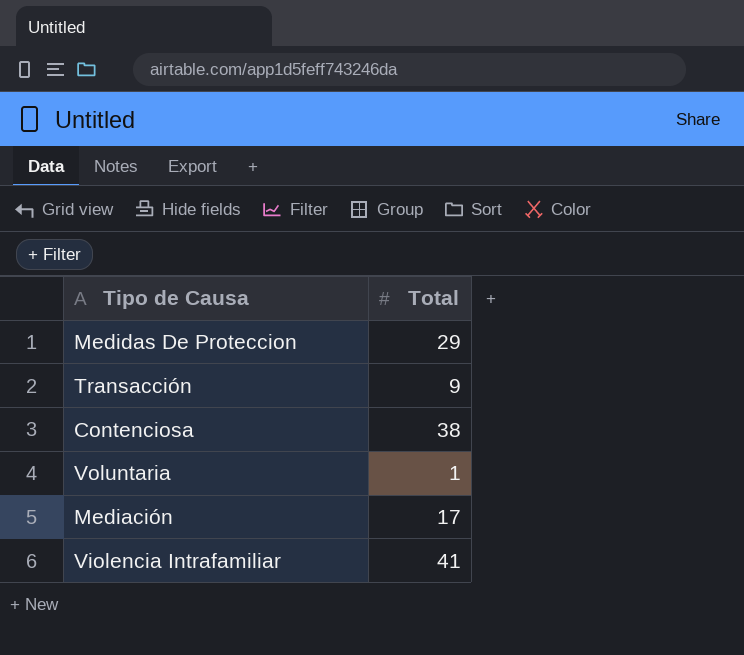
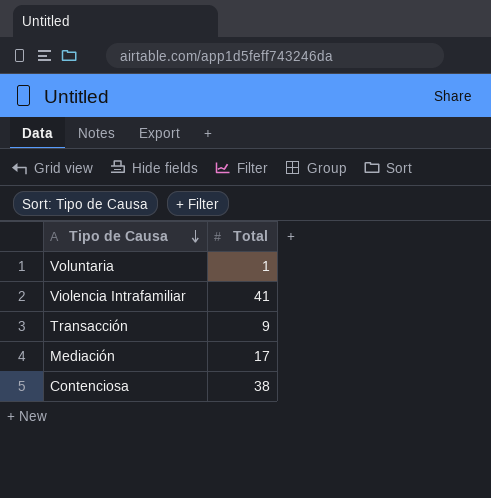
row order: none -> Tipo de Causa descending
row Medidas De Proteccion: 29 -> none

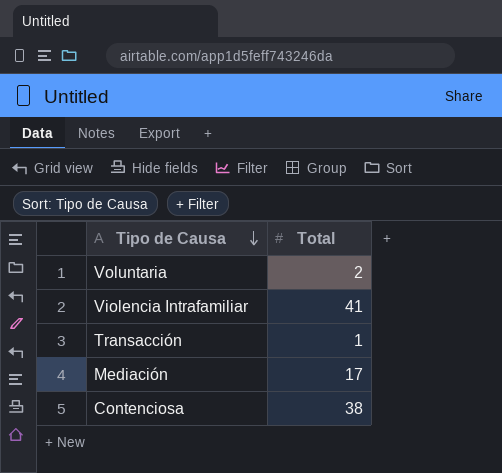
Voluntaria | Total: 1 -> 2
Transacción | Total: 9 -> 1

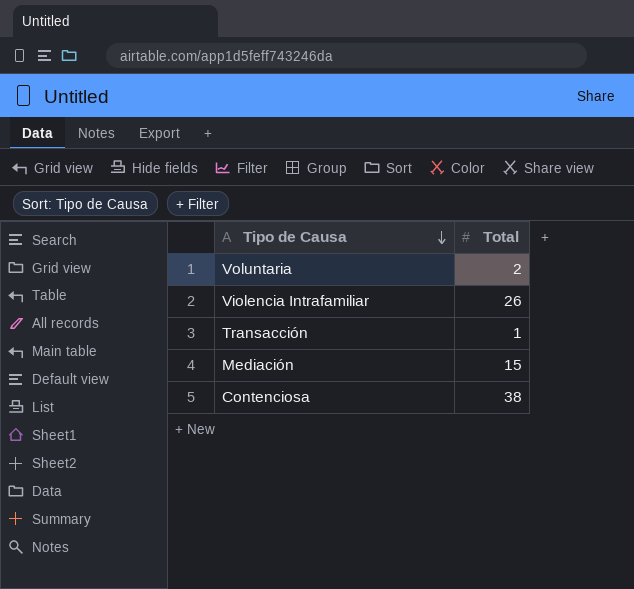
Violencia Intrafamiliar | Total: 41 -> 26
Mediación | Total: 17 -> 15

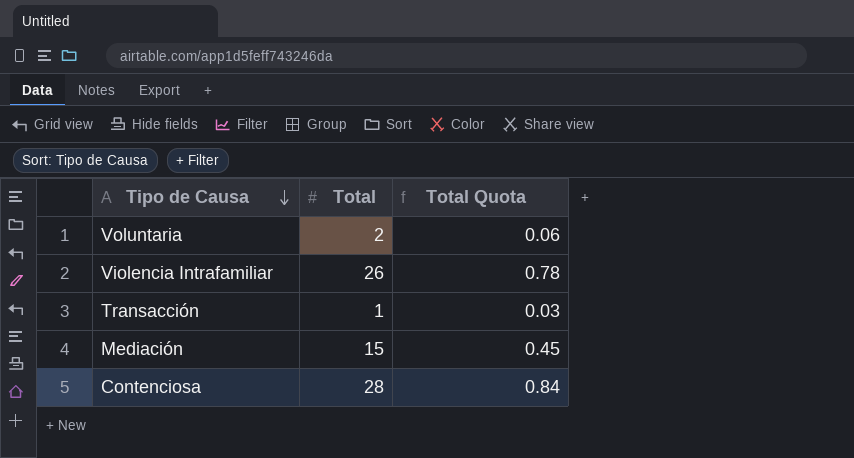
column Total Quota | formula: none -> [Total] * 0.03
Contenciosa | Total: 38 -> 28

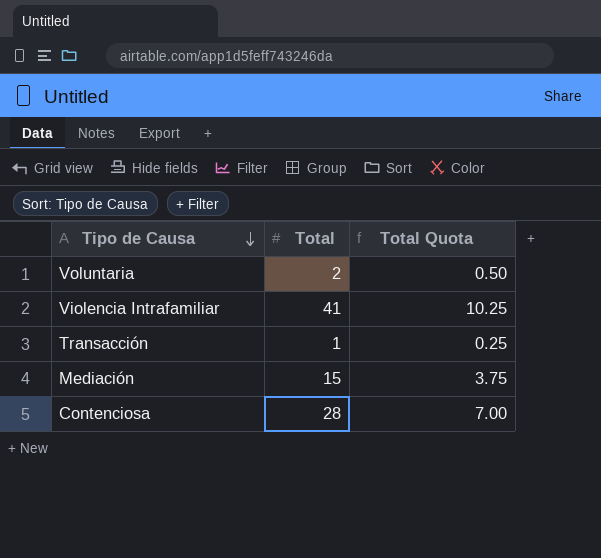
column Total Quota | formula: [Total] * 0.03 -> [Total] * 0.25
Violencia Intrafamiliar | Total: 26 -> 41

